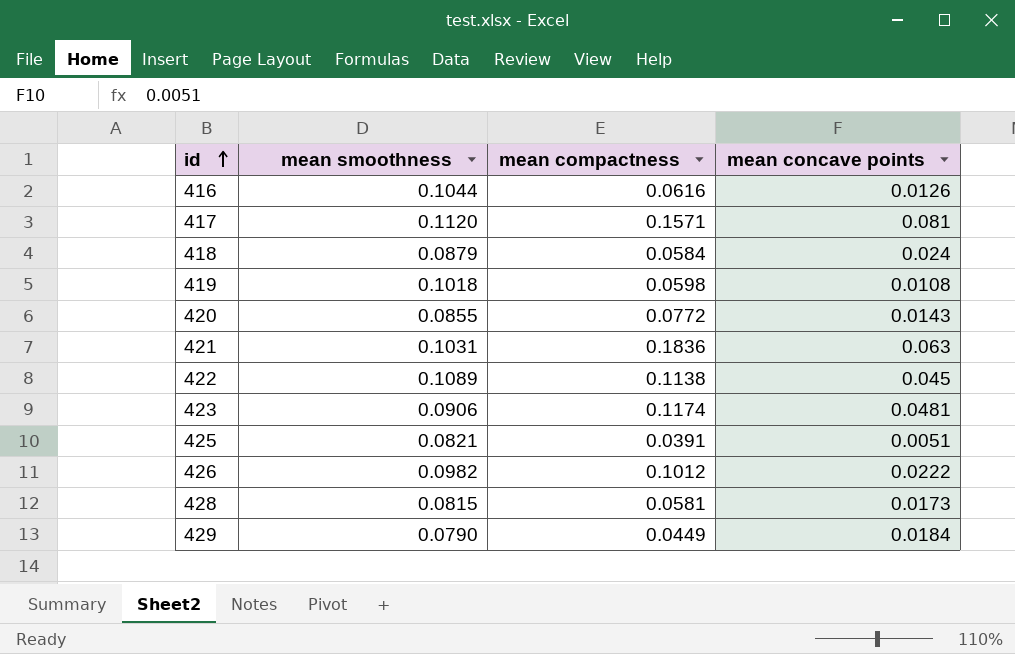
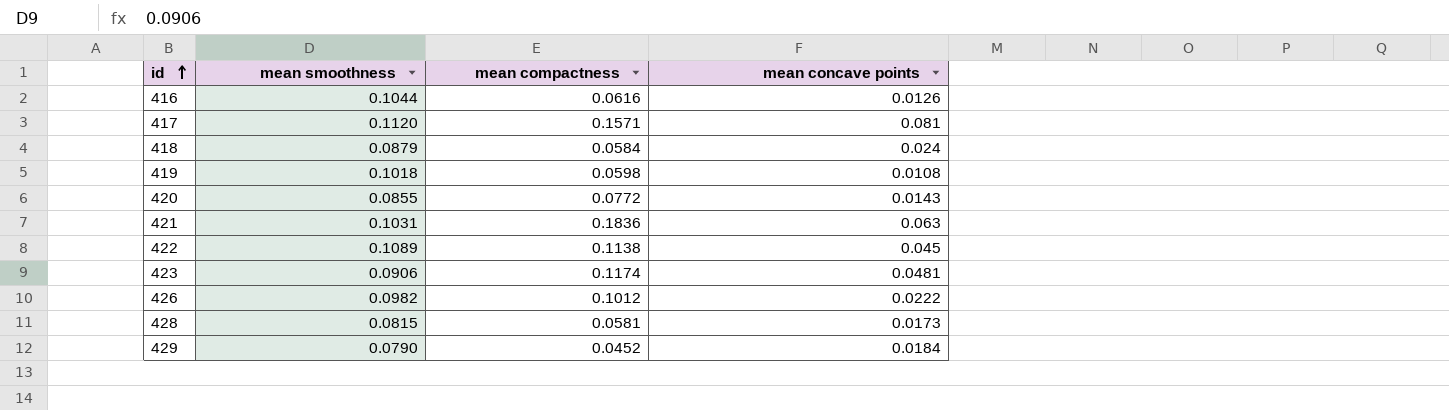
row 425: 0.0821 | 0.0391 | 0.0051 -> none
429 | mean compactness: 0.0449 -> 0.0452

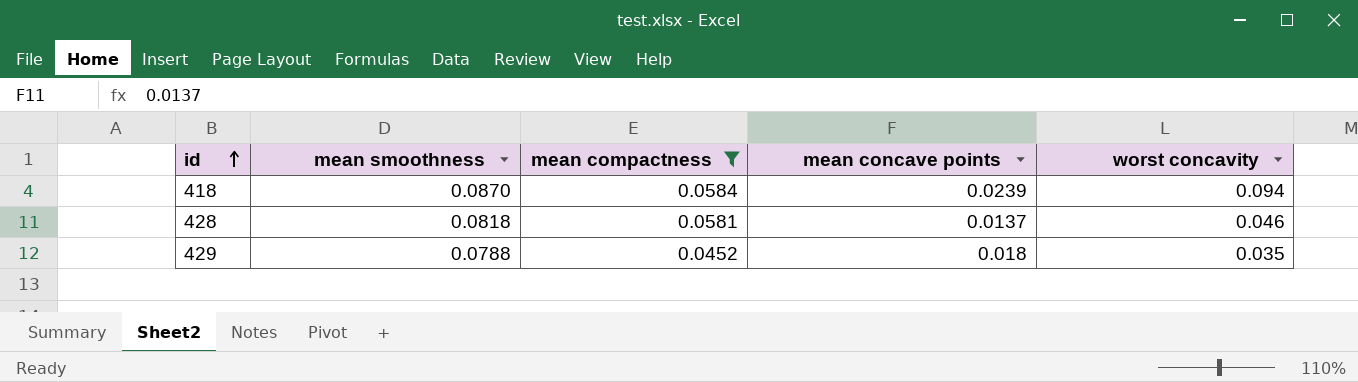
filter: none -> mean compactness <= 0.0584
column worst concavity | position: none -> 5
418 | mean smoothness: 0.0879 -> 0.0870
418 | mean concave points: 0.024 -> 0.0239
428 | mean smoothness: 0.0815 -> 0.0818
428 | mean concave points: 0.0173 -> 0.0137
429 | mean smoothness: 0.0790 -> 0.0788
429 | mean concave points: 0.0184 -> 0.018

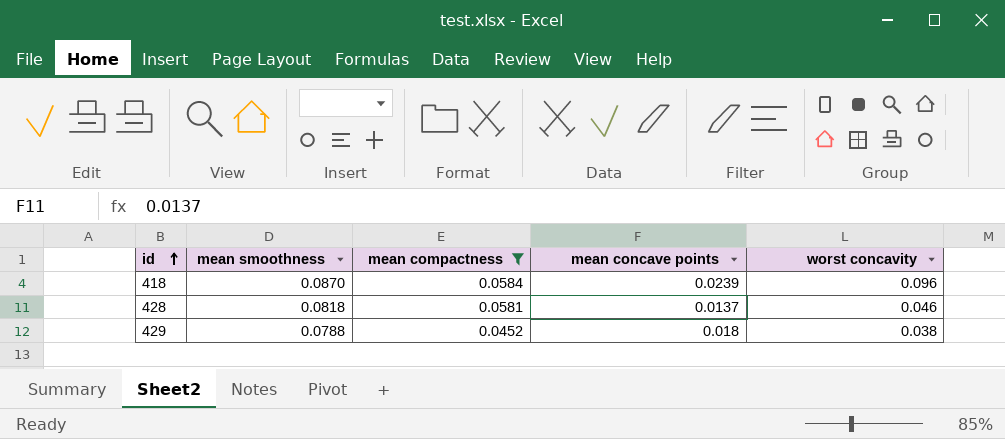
418 | worst concavity: 0.094 -> 0.096
429 | worst concavity: 0.035 -> 0.038

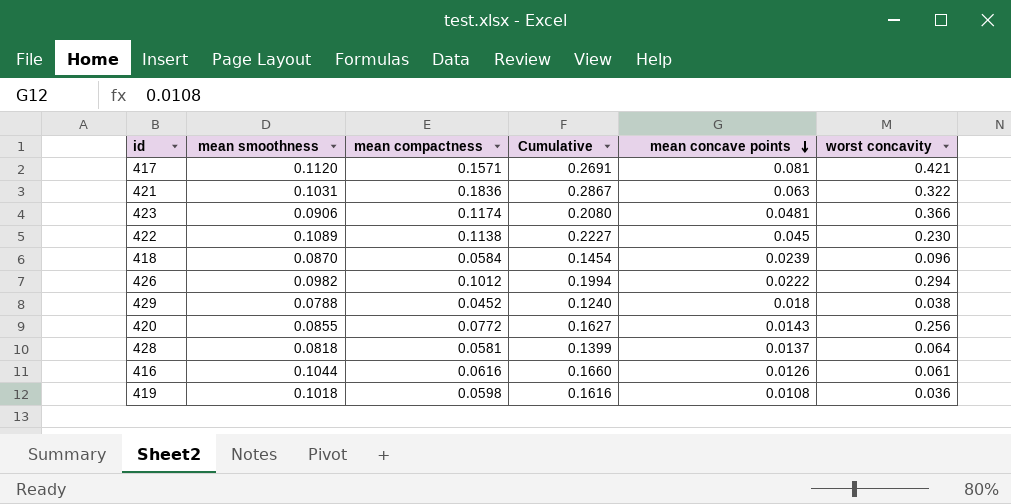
filter: mean compactness <= 0.0584 -> none
row order: id ascending -> mean concave points descending
column Cumulative | formula: none -> [mean smoothness] + [mean compactness]
428 | worst concavity: 0.046 -> 0.064

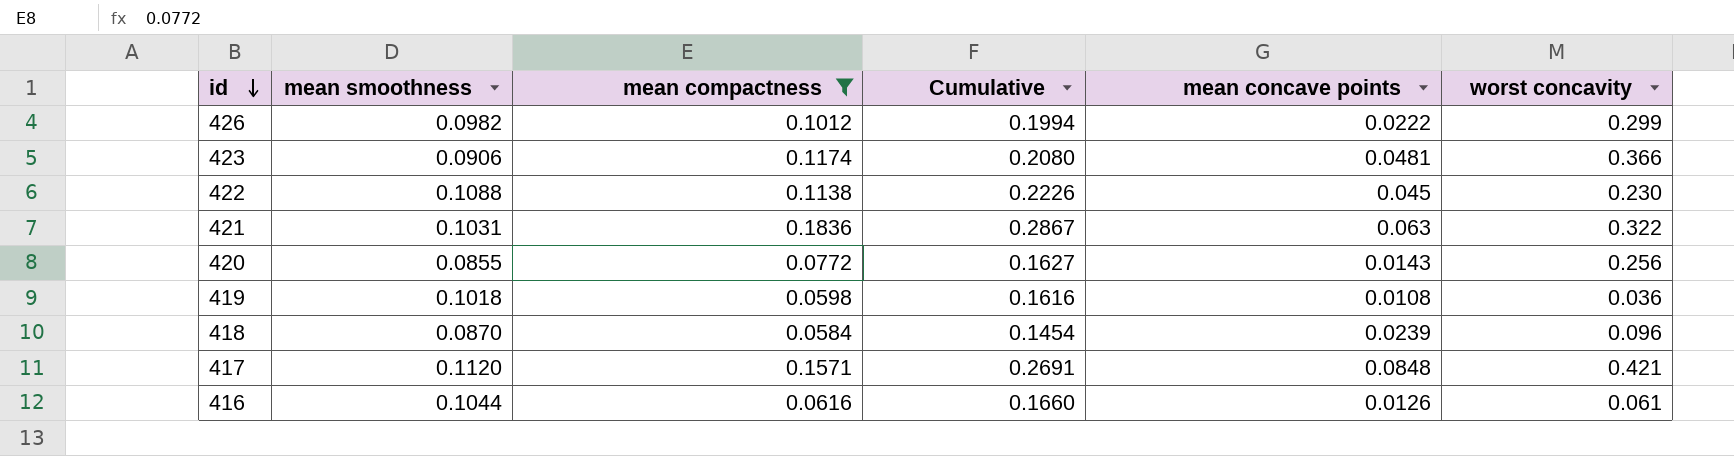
filter: none -> mean compactness >= 0.0584
row order: mean concave points descending -> id descending
426 | worst concavity: 0.294 -> 0.299
422 | mean smoothness: 0.1089 -> 0.1088
422 | Cumulative: 0.2227 -> 0.2226
417 | mean concave points: 0.081 -> 0.0848

